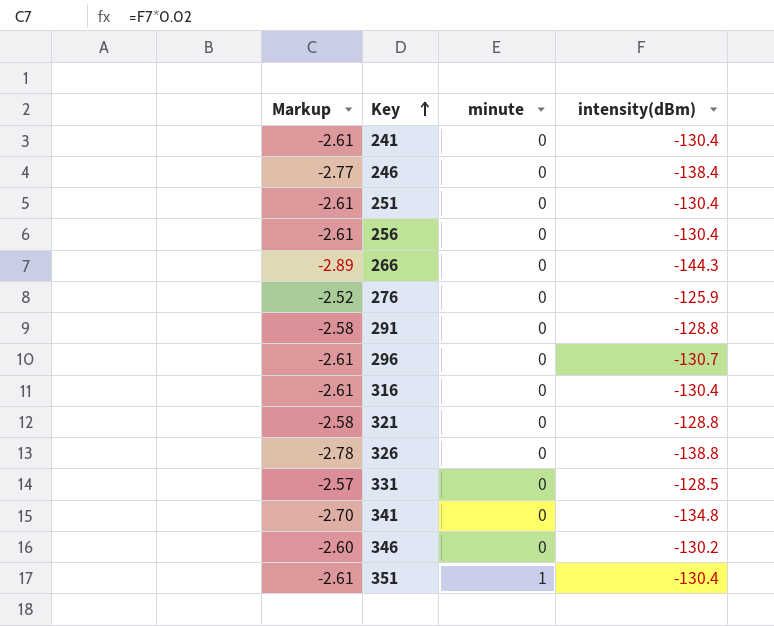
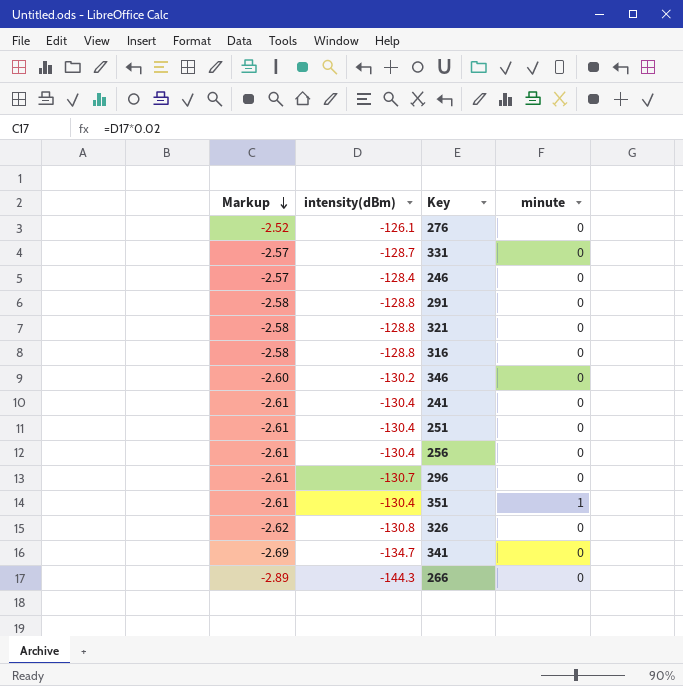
row order: Key ascending -> Markup descending
column intensity(dBm) | position: 4 -> 2
276 | intensity(dBm): -125.9 -> -126.1
331 | intensity(dBm): -128.5 -> -128.7
246 | Markup: -2.77 -> -2.57
246 | intensity(dBm): -138.4 -> -128.4
316 | Markup: -2.61 -> -2.58
316 | intensity(dBm): -130.4 -> -128.8
326 | Markup: -2.78 -> -2.62
326 | intensity(dBm): -138.8 -> -130.8
341 | Markup: -2.70 -> -2.69
341 | intensity(dBm): -134.8 -> -134.7

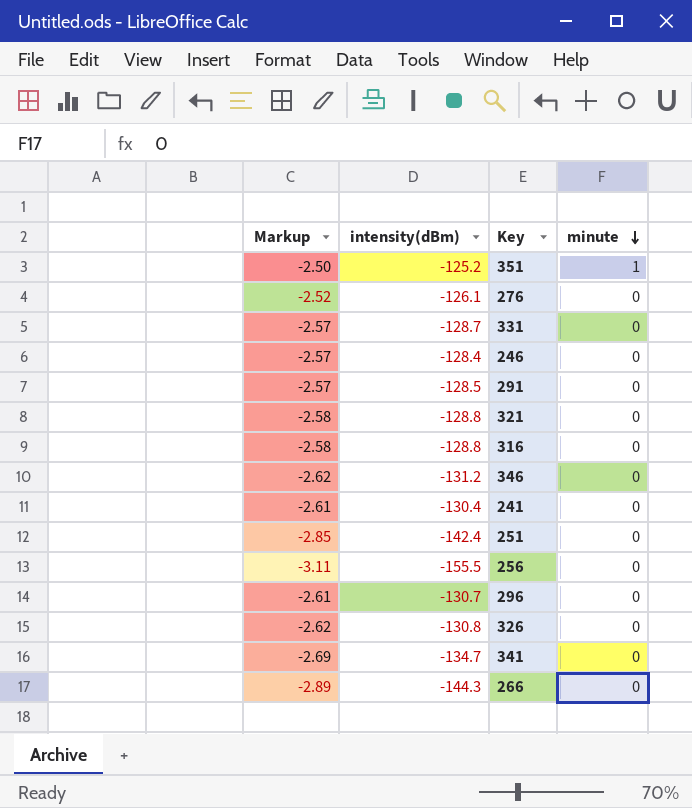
row order: Markup descending -> minute descending
351 | Markup: -2.61 -> -2.50
351 | intensity(dBm): -130.4 -> -125.2
291 | Markup: -2.58 -> -2.57
291 | intensity(dBm): -128.8 -> -128.5
346 | Markup: -2.60 -> -2.62
346 | intensity(dBm): -130.2 -> -131.2
251 | Markup: -2.61 -> -2.85
251 | intensity(dBm): -130.4 -> -142.4
256 | Markup: -2.61 -> -3.11
256 | intensity(dBm): -130.4 -> -155.5

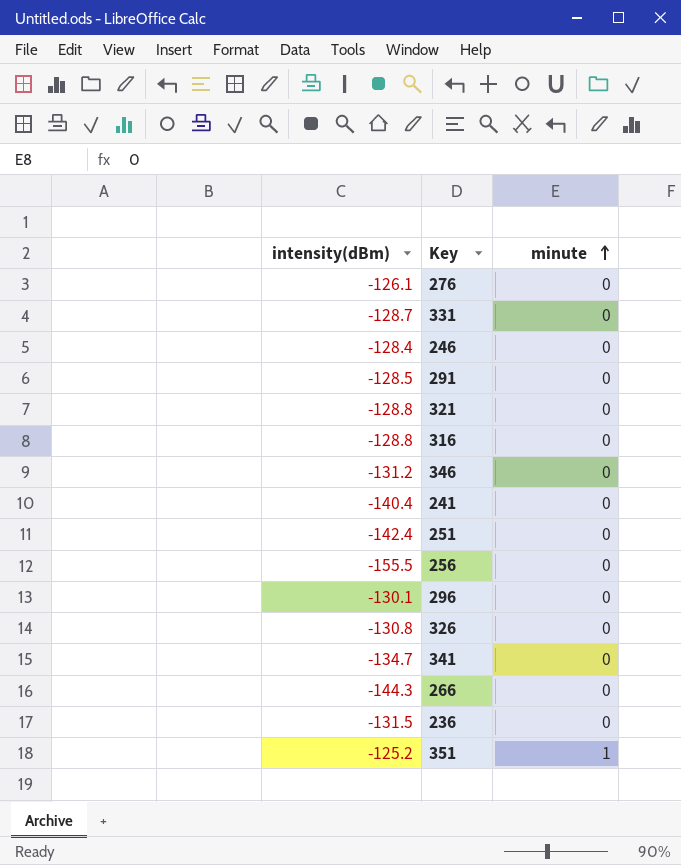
row order: minute descending -> minute ascending
column Markup | formula: [intensity(dBm)] * 0.02 -> none
241 | intensity(dBm): -130.4 -> -140.4
296 | intensity(dBm): -130.7 -> -130.1
row 236: none -> -131.5 | 0

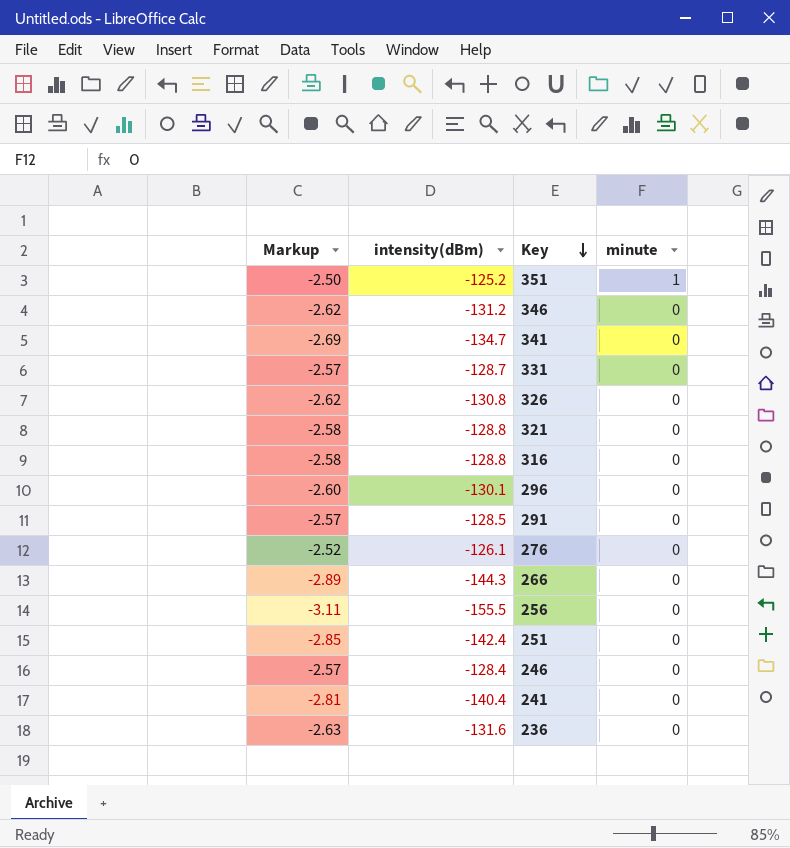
row order: minute ascending -> Key descending
column Markup | formula: none -> [intensity(dBm)] * 0.02
236 | intensity(dBm): -131.5 -> -131.6

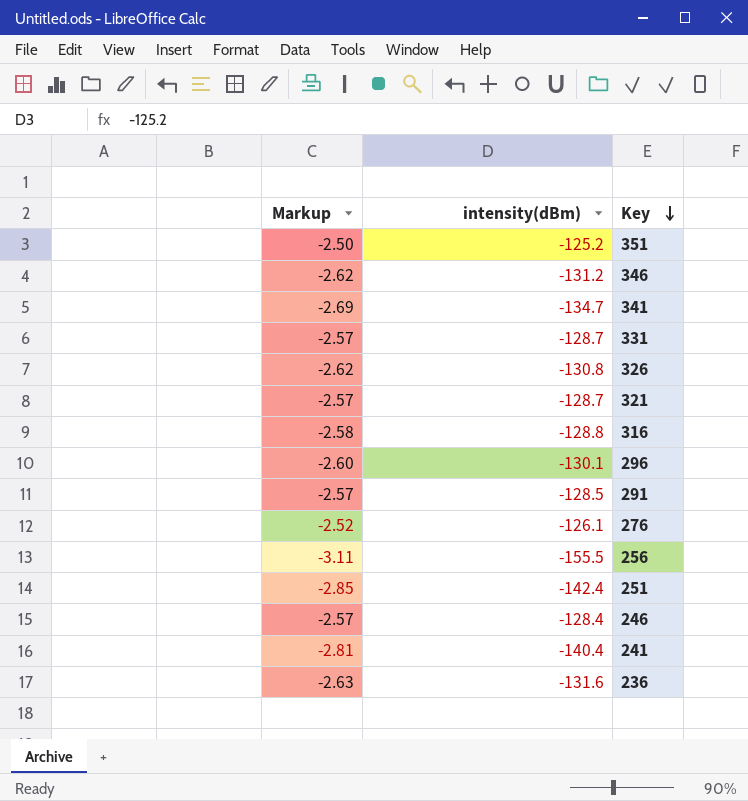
column minute | position: 4 -> none
row 266: -2.89 | -144.3 | 0 -> none
321 | Markup: -2.58 -> -2.57
321 | intensity(dBm): -128.8 -> -128.7

